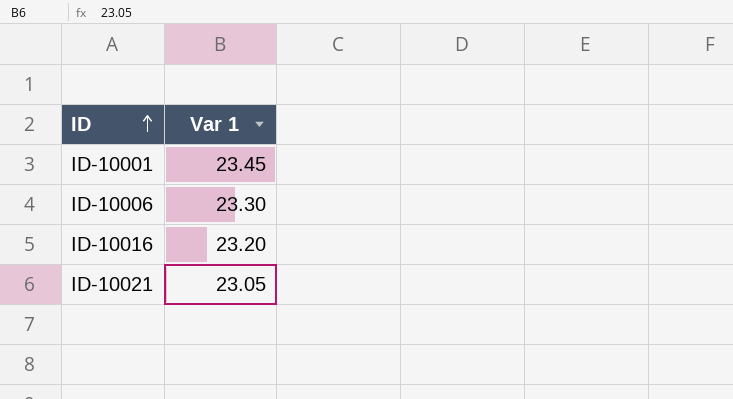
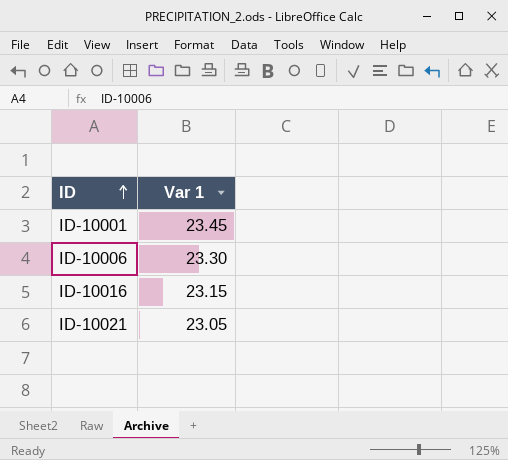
ID-10016 | Var 1: 23.20 -> 23.15

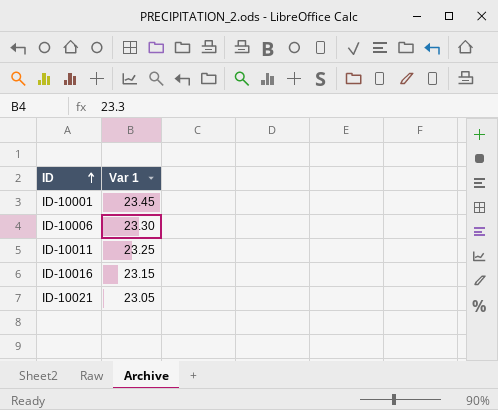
row ID-10011: none -> 23.25

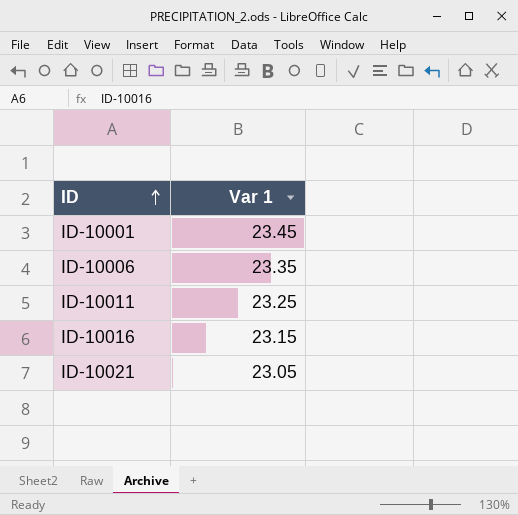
ID-10006 | Var 1: 23.30 -> 23.35

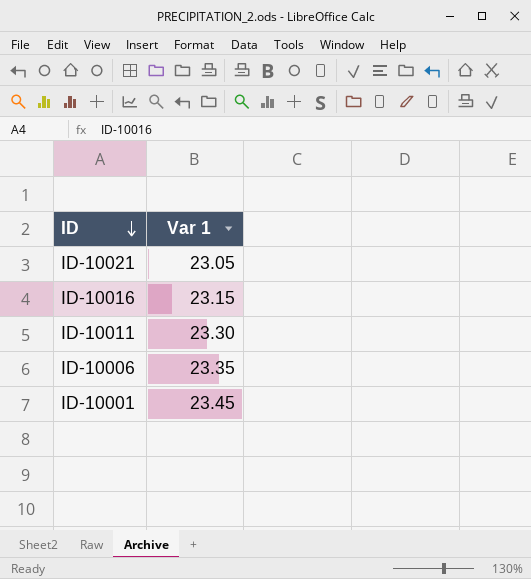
row order: ID ascending -> ID descending
ID-10011 | Var 1: 23.25 -> 23.30

